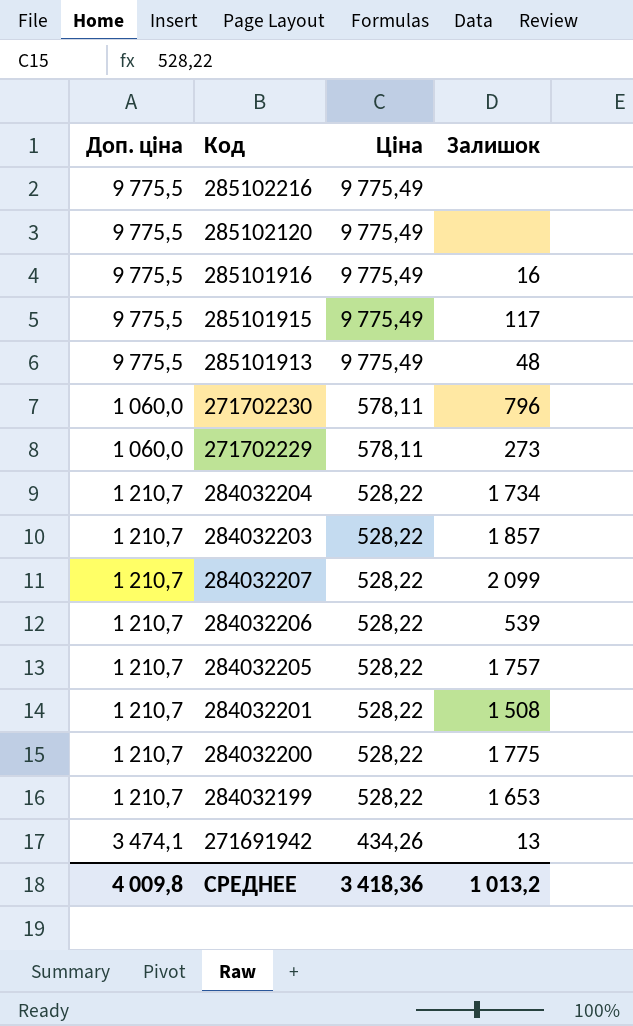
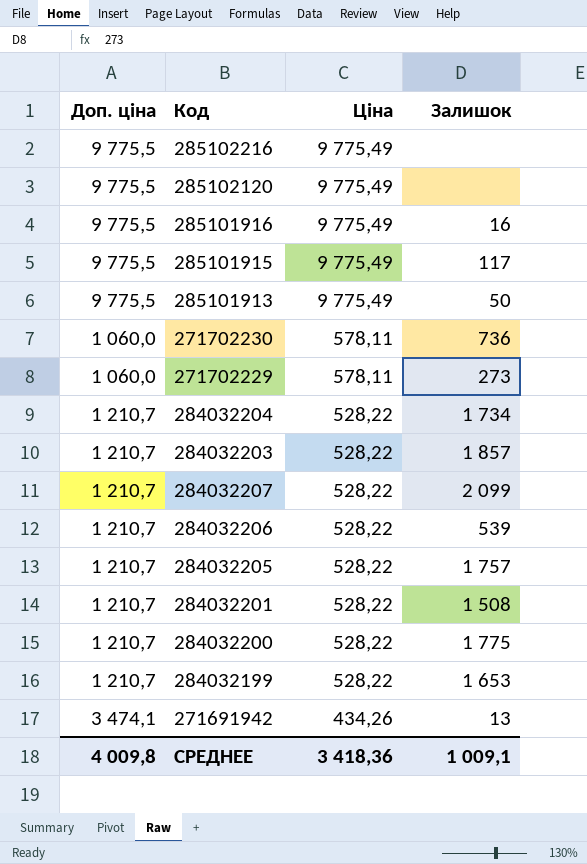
285101913 | Залишок: 48 -> 50
271702230 | Залишок: 796 -> 736
СРЕДНЕЕ | Залишок: 1 013,2 -> 1 009,1

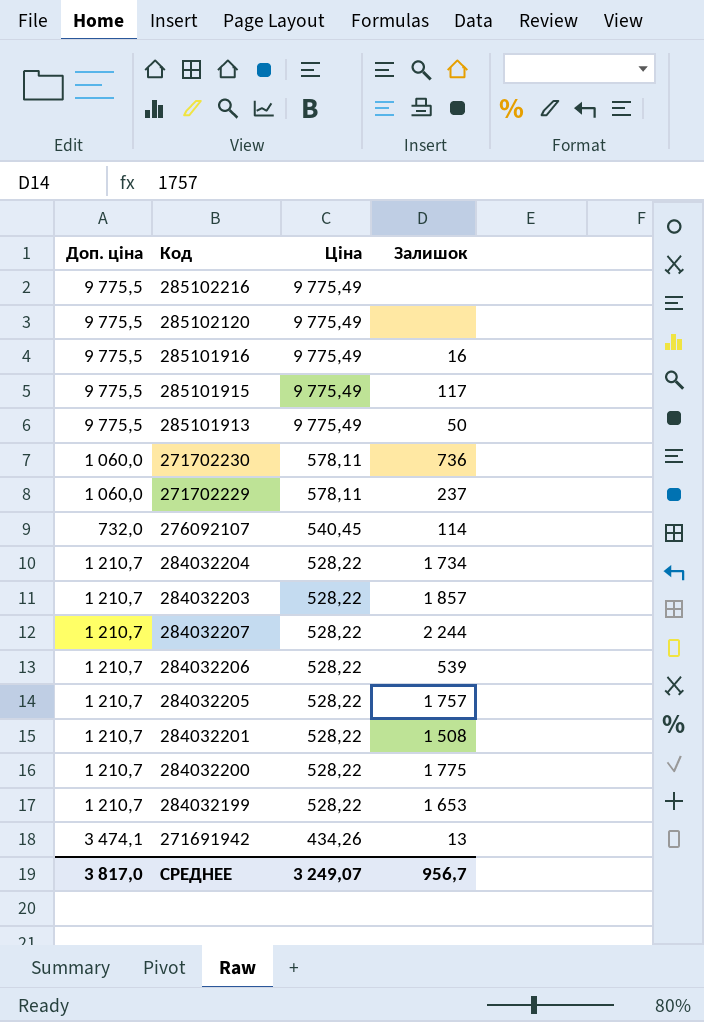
271702229 | Залишок: 273 -> 237
row 276092107: none -> 732,0 | 540,45 | 114
284032207 | Залишок: 2 099 -> 2 244
СРЕДНЕЕ | Доп. ціна: 4 009,8 -> 3 817,0
СРЕДНЕЕ | Ціна: 3 418,36 -> 3 249,07
СРЕДНЕЕ | Залишок: 1 009,1 -> 956,7

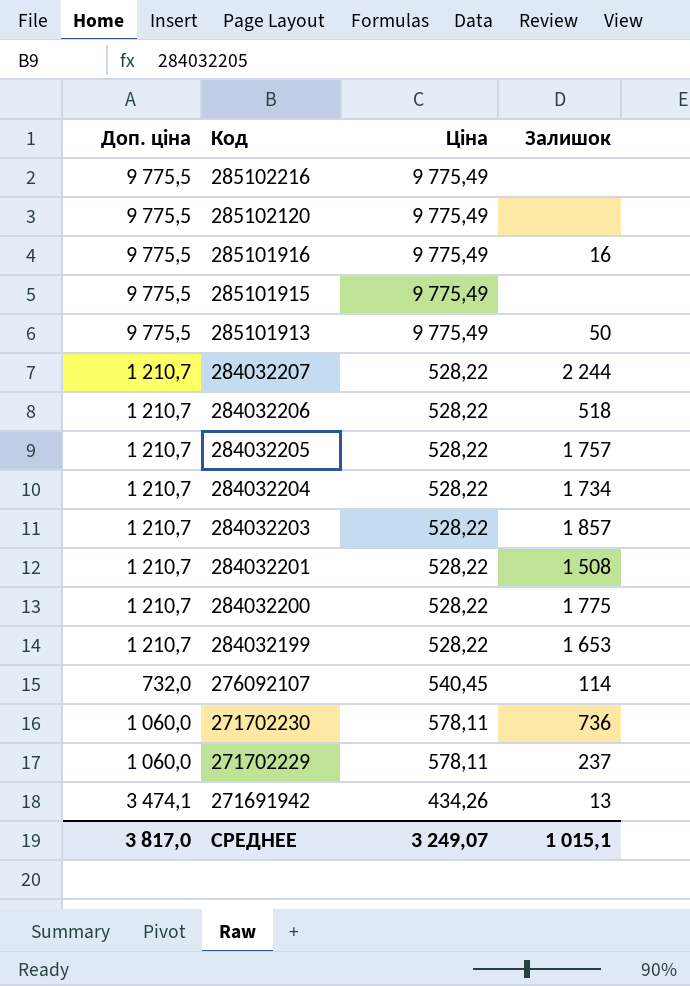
row order: Ціна descending -> Код descending
285101915 | Залишок: 117 -> none
284032206 | Залишок: 539 -> 518
СРЕДНЕЕ | Залишок: 956,7 -> 1 015,1

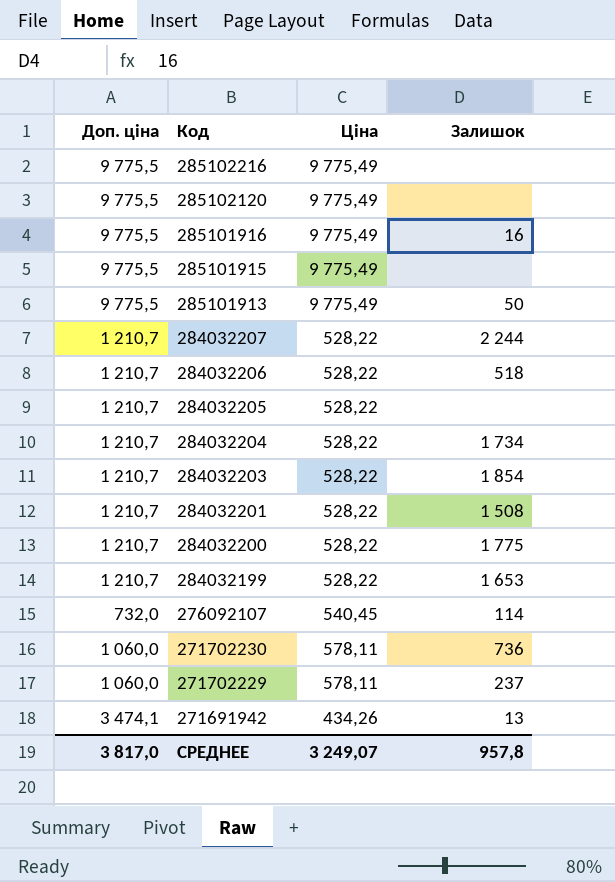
284032205 | Залишок: 1 757 -> none
284032203 | Залишок: 1 857 -> 1 854
СРЕДНЕЕ | Залишок: 1 015,1 -> 957,8

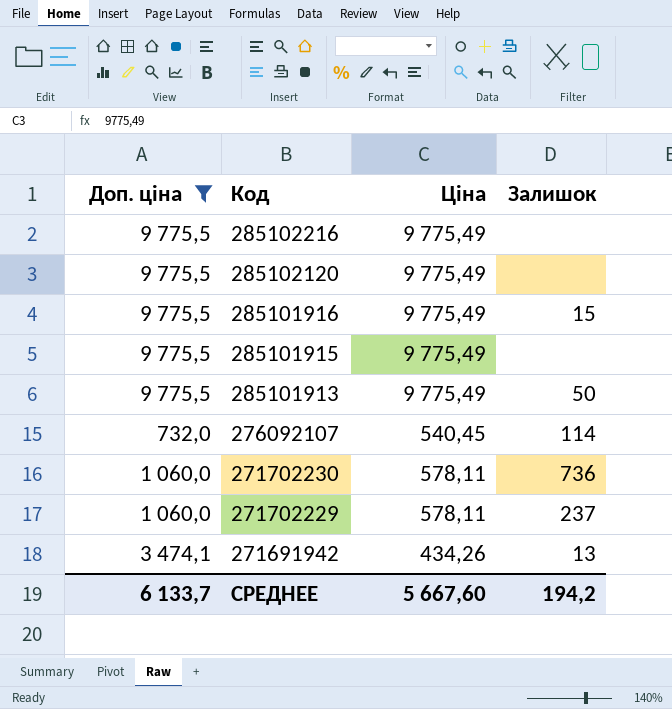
filter: none -> Доп. ціна != 1 210,7
285101916 | Залишок: 16 -> 15
СРЕДНЕЕ | Доп. ціна: 3 817,0 -> 6 133,7
СРЕДНЕЕ | Ціна: 3 249,07 -> 5 667,60
СРЕДНЕЕ | Залишок: 957,8 -> 194,2

